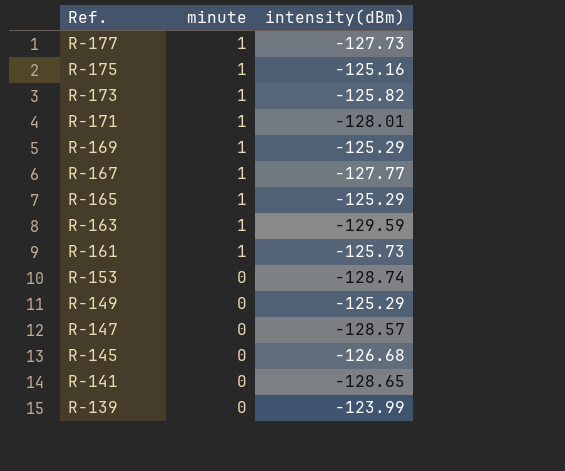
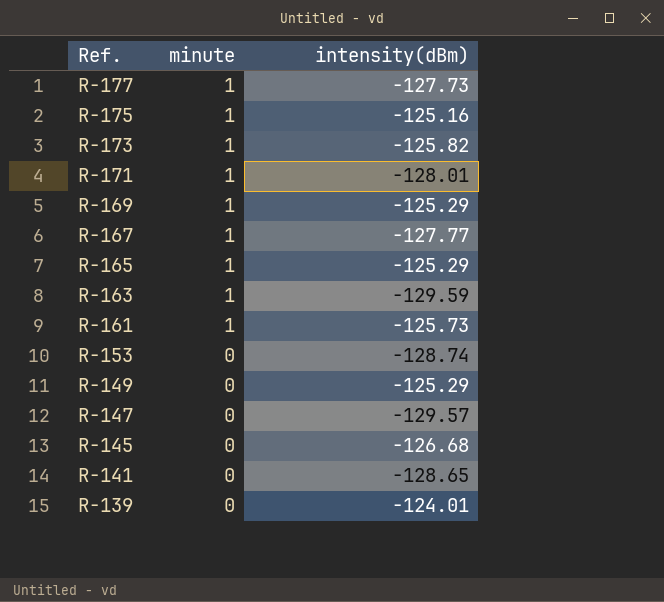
R-147 | intensity(dBm): -128.57 -> -129.57
R-139 | intensity(dBm): -123.99 -> -124.01

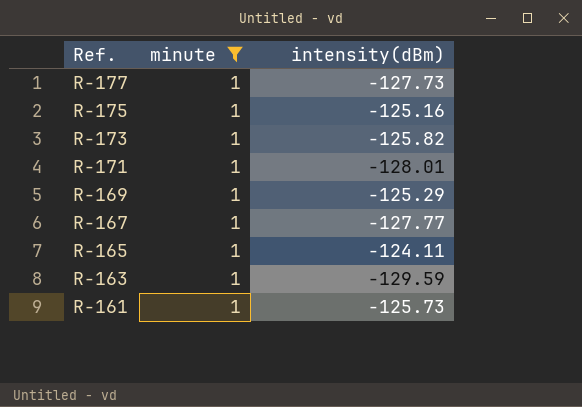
filter: none -> minute = 1
R-165 | intensity(dBm): -125.29 -> -124.11

